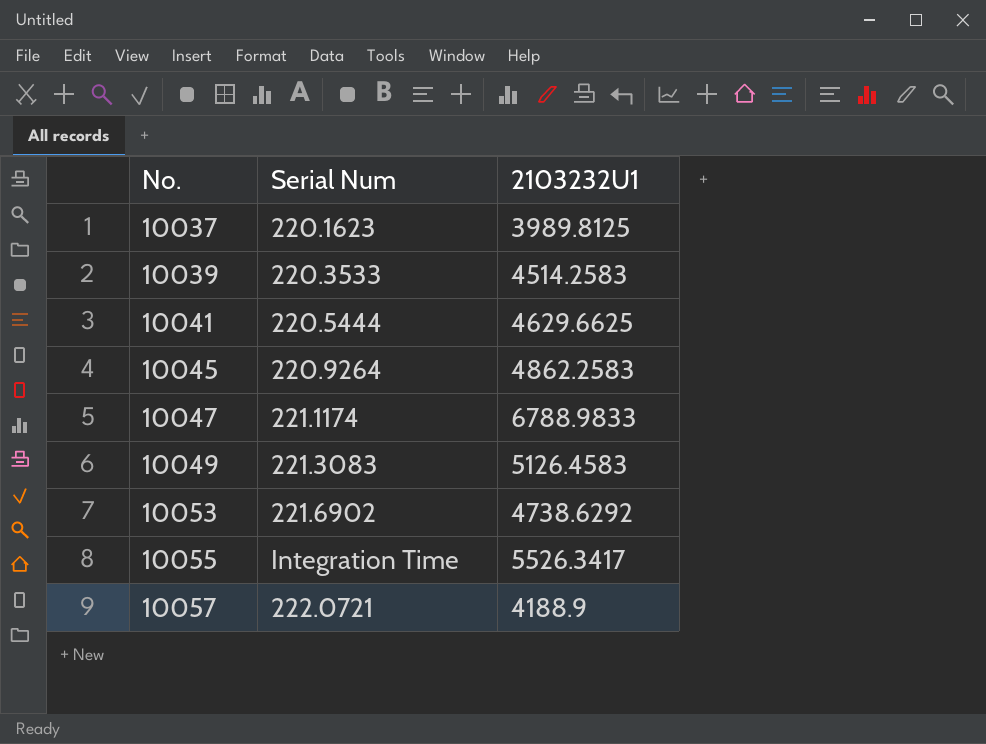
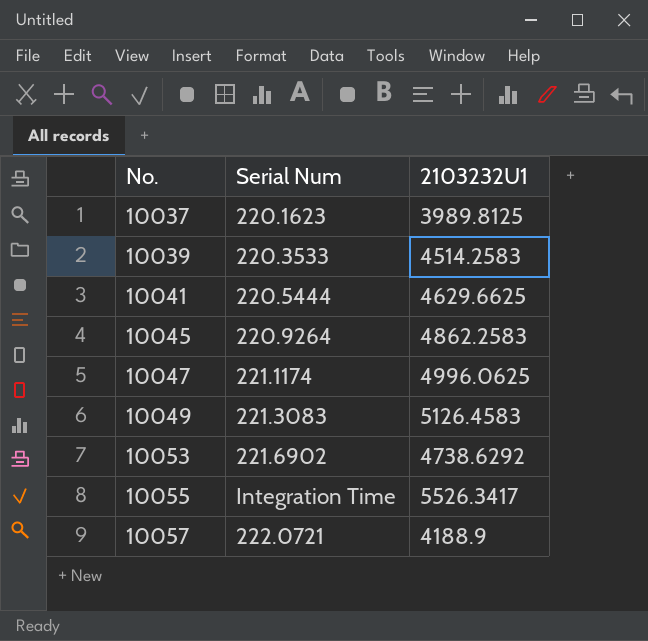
10047 | 2103232U1: 6788.9833 -> 4996.0625

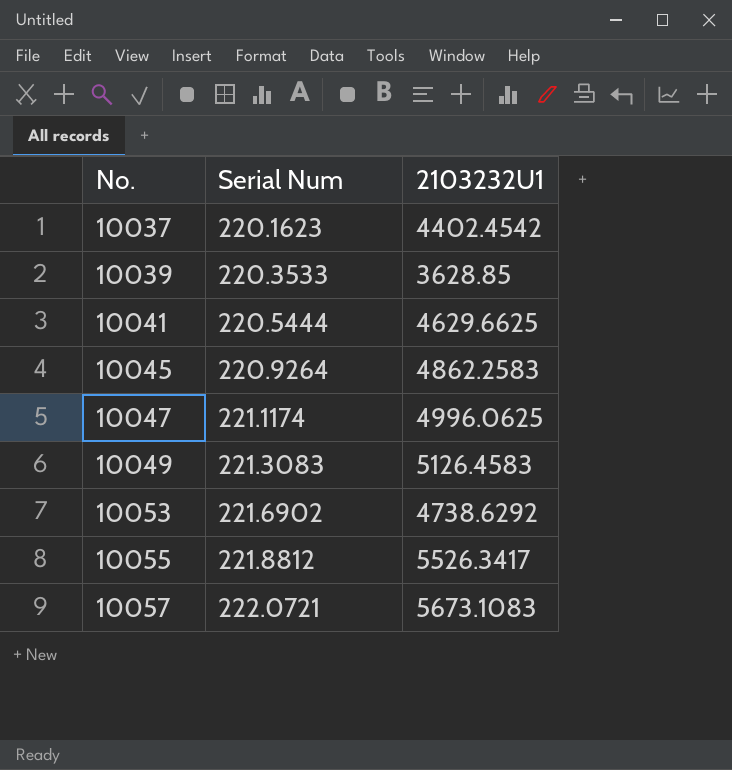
10037 | 2103232U1: 3989.8125 -> 4402.4542
10039 | 2103232U1: 4514.2583 -> 3628.85
10055 | Serial Num: Integration Time -> 221.8812
10057 | 2103232U1: 4188.9 -> 5673.1083

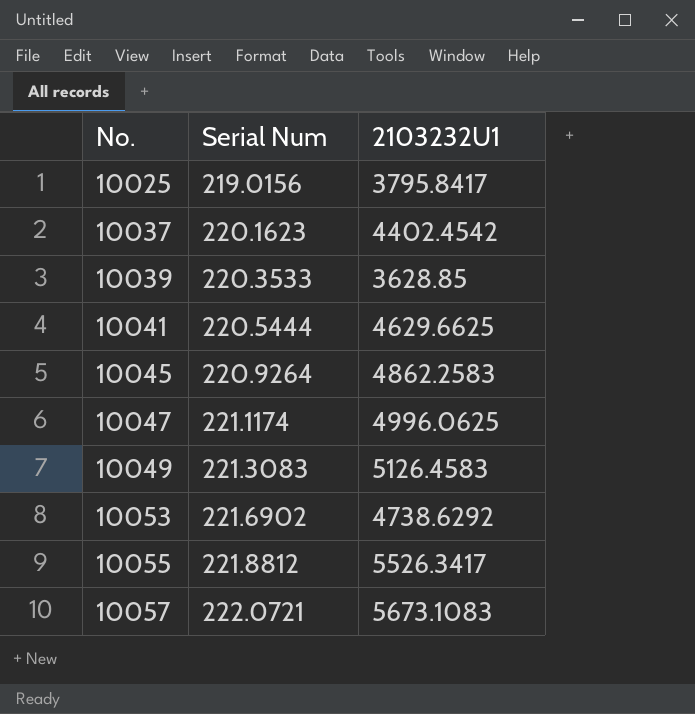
row 10025: none -> 219.0156 | 3795.8417

